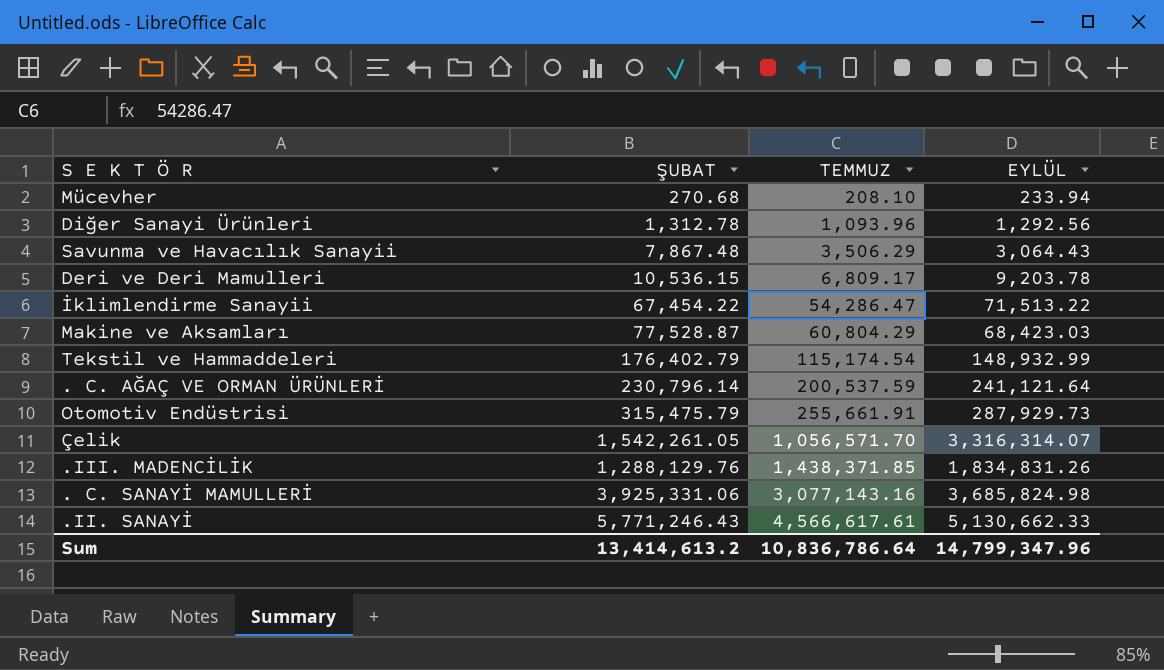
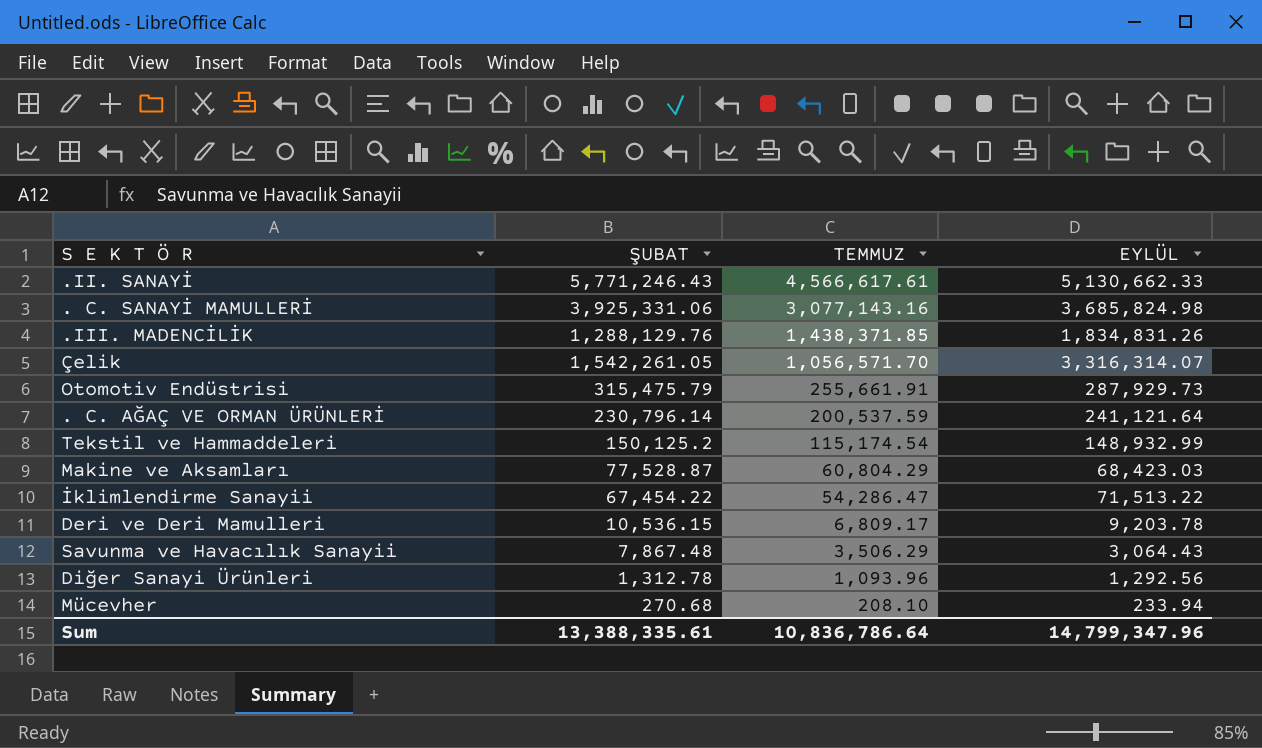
row order: TEMMUZ ascending -> TEMMUZ descending
Tekstil ve Hammaddeleri | ŞUBAT: 176,402.79 -> 150,125.2
Sum | ŞUBAT: 13,414,613.2 -> 13,388,335.61

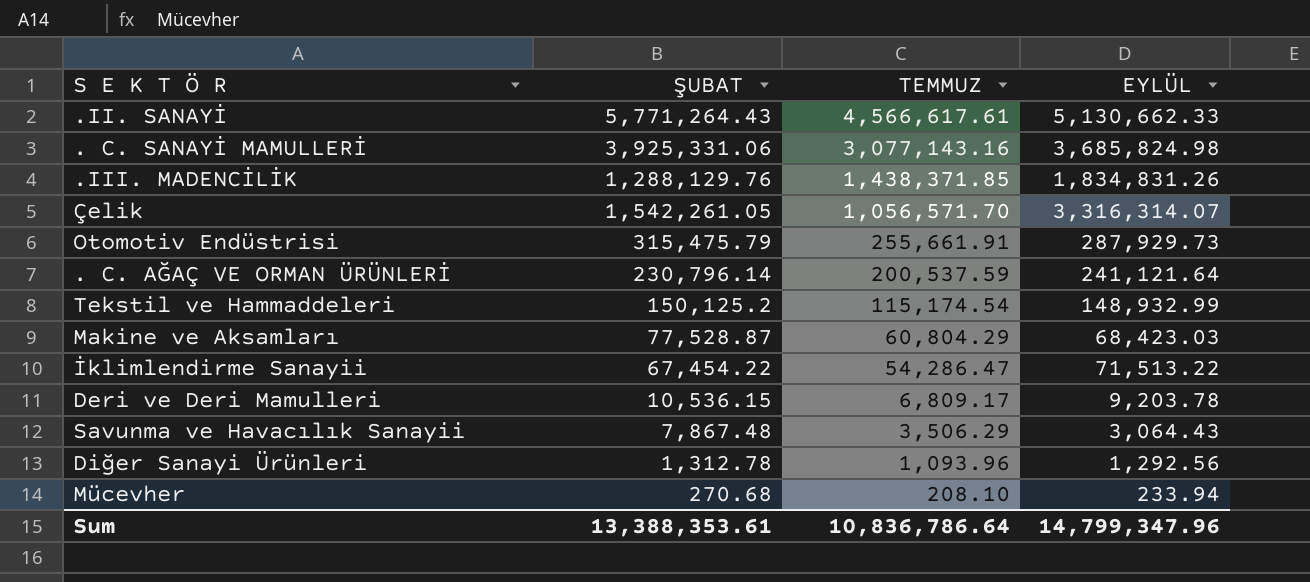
.II. SANAYİ | ŞUBAT: 5,771,246.43 -> 5,771,264.43
Sum | ŞUBAT: 13,388,335.61 -> 13,388,353.61

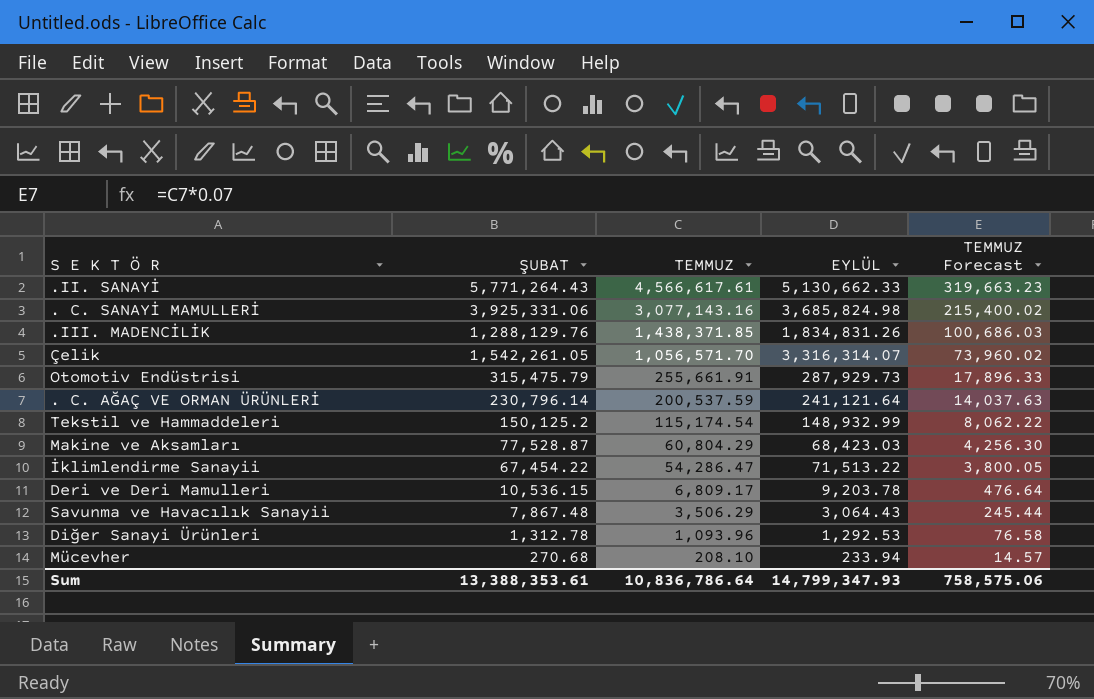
column TEMMUZ Forecast | formula: none -> [TEMMUZ] * 0.07
Diğer Sanayi Ürünleri | EYLÜL: 1,292.56 -> 1,292.53
Sum | EYLÜL: 14,799,347.96 -> 14,799,347.93

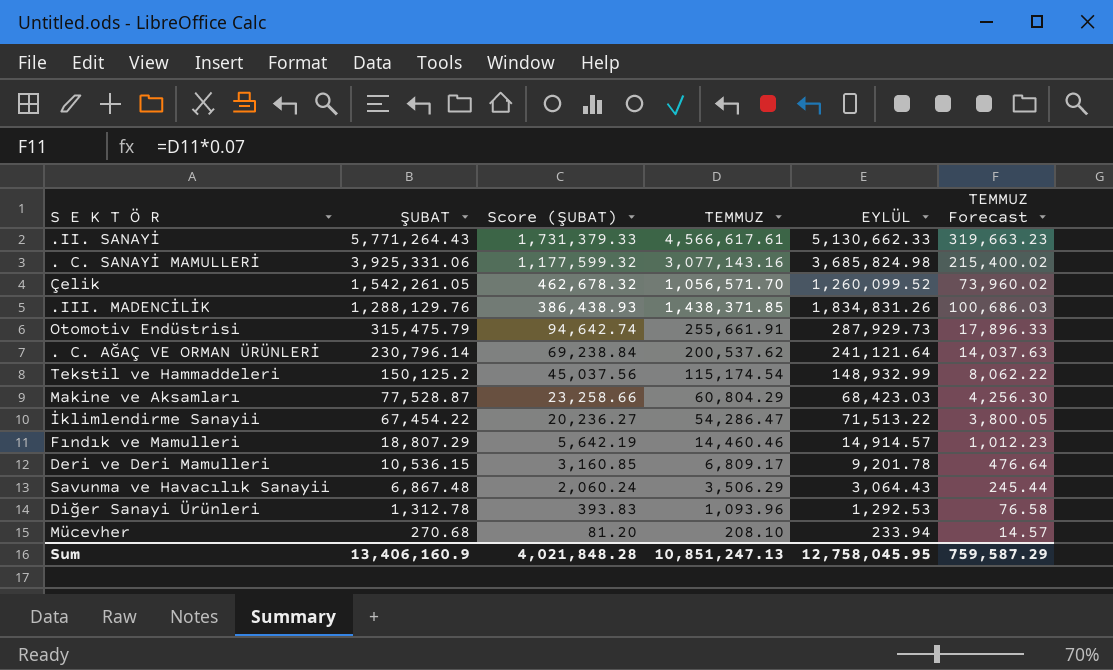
row order: TEMMUZ descending -> ŞUBAT descending
column Score (ŞUBAT) | formula: none -> [ŞUBAT] * 0.3
Çelik | EYLÜL: 3,316,314.07 -> 1,260,099.52
. C. AĞAÇ VE ORMAN ÜRÜNLERİ | TEMMUZ: 200,537.59 -> 200,537.62
row Fındık ve Mamulleri: none -> 18,807.29 | 5,642.19 | 14,460.46 | 14,914.57 | 1,012.23
Deri ve Deri Mamulleri | EYLÜL: 9,203.78 -> 9,201.78
Savunma ve Havacılık Sanayii | ŞUBAT: 7,867.48 -> 6,867.48
Sum | ŞUBAT: 13,388,353.61 -> 13,406,160.9
Sum | TEMMUZ: 10,836,786.64 -> 10,851,247.13
Sum | EYLÜL: 14,799,347.93 -> 12,758,045.95
Sum | TEMMUZ Forecast: 758,575.06 -> 759,587.29

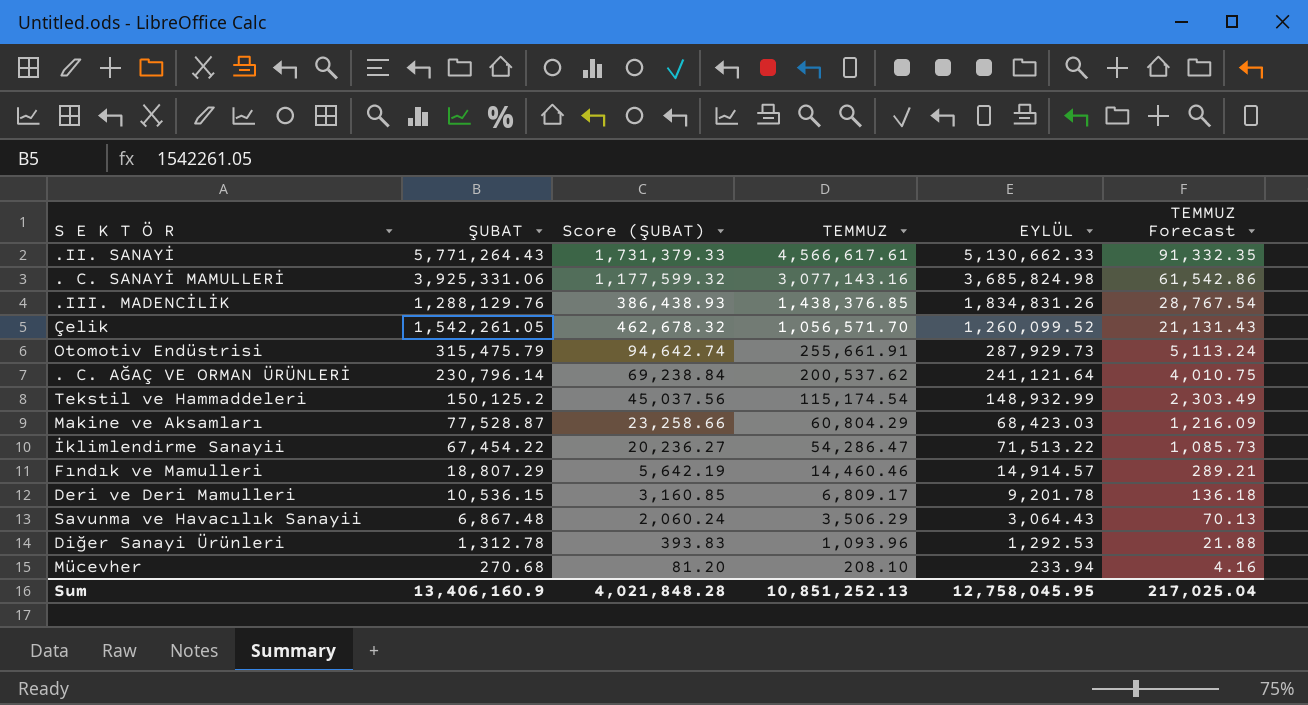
row order: ŞUBAT descending -> TEMMUZ descending
column TEMMUZ Forecast | formula: [TEMMUZ] * 0.07 -> [TEMMUZ] * 0.02
.III. MADENCİLİK | TEMMUZ: 1,438,371.85 -> 1,438,376.85
Sum | TEMMUZ: 10,851,247.13 -> 10,851,252.13
Sum | TEMMUZ Forecast: 759,587.29 -> 217,025.04

